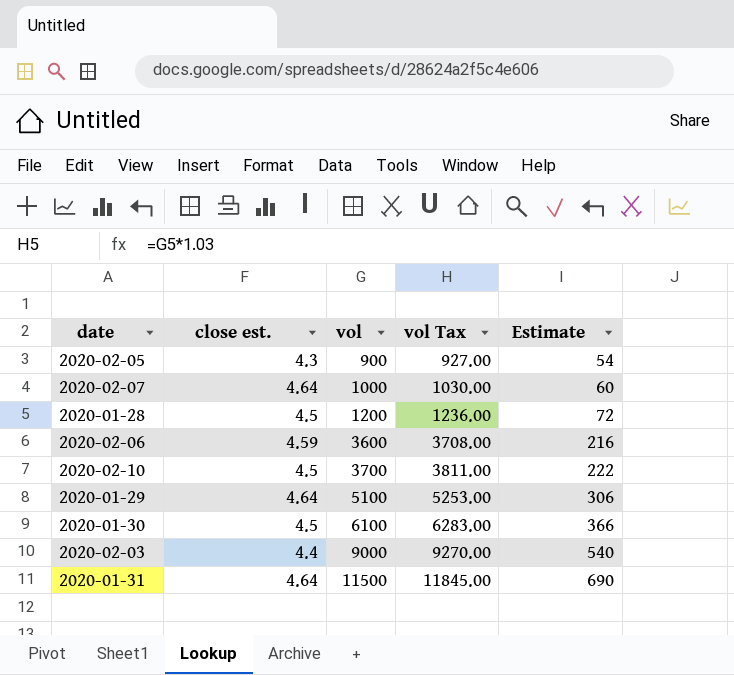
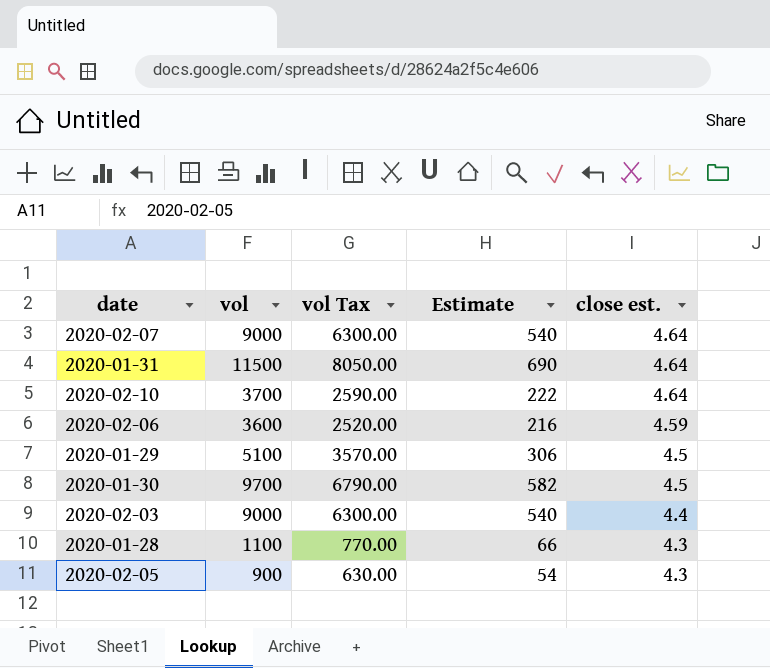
row order: vol ascending -> close est. descending
column vol Tax | formula: [vol] * 1.03 -> [vol] * 0.7
column close est. | position: 2 -> 5
2020-02-07 | vol: 1000 -> 9000
2020-02-07 | Estimate: 60 -> 540
2020-02-10 | close est.: 4.5 -> 4.64
2020-01-29 | close est.: 4.64 -> 4.5
2020-01-30 | vol: 6100 -> 9700
2020-01-30 | Estimate: 366 -> 582
2020-01-28 | vol: 1200 -> 1100
2020-01-28 | Estimate: 72 -> 66
2020-01-28 | close est.: 4.5 -> 4.3

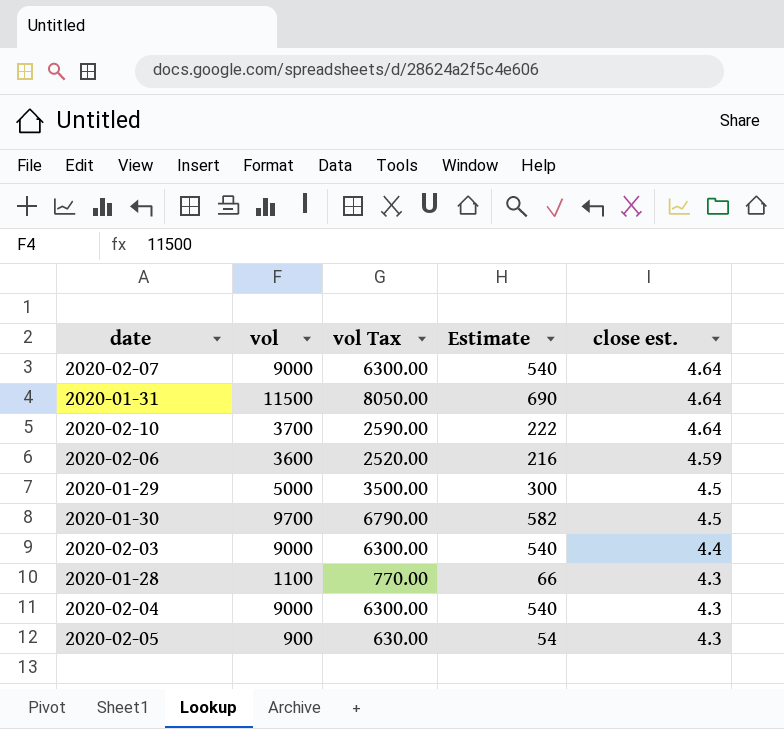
2020-01-29 | vol: 5100 -> 5000
2020-01-29 | vol Tax: 3570.00 -> 3500.00
2020-01-29 | Estimate: 306 -> 300
row 2020-02-04: none -> 9000 | 6300.00 | 540 | 4.3

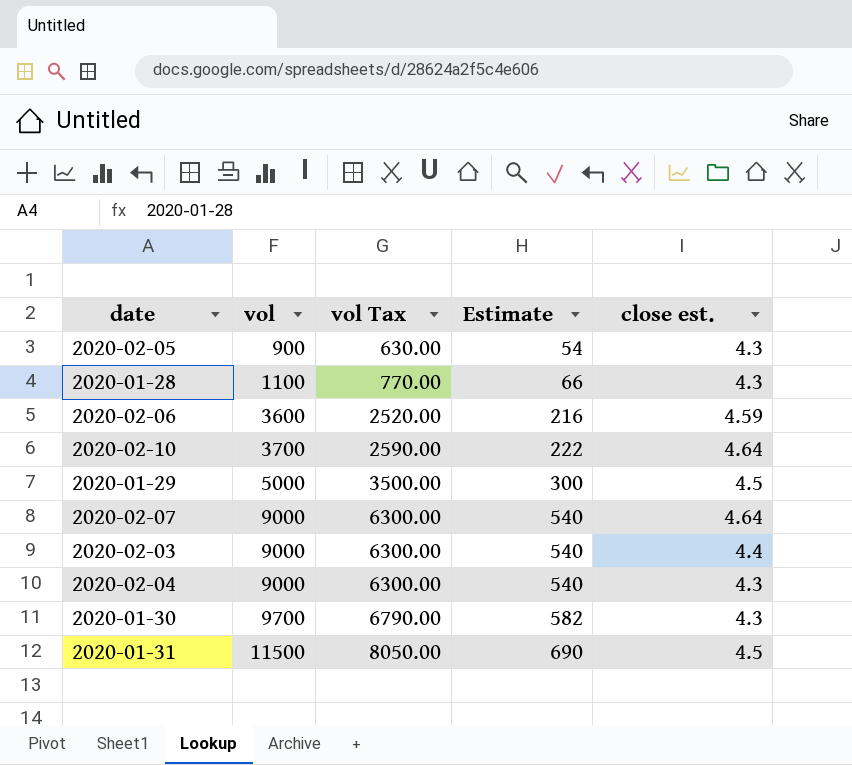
row order: close est. descending -> vol ascending
2020-01-30 | close est.: 4.5 -> 4.3
2020-01-31 | close est.: 4.64 -> 4.5

